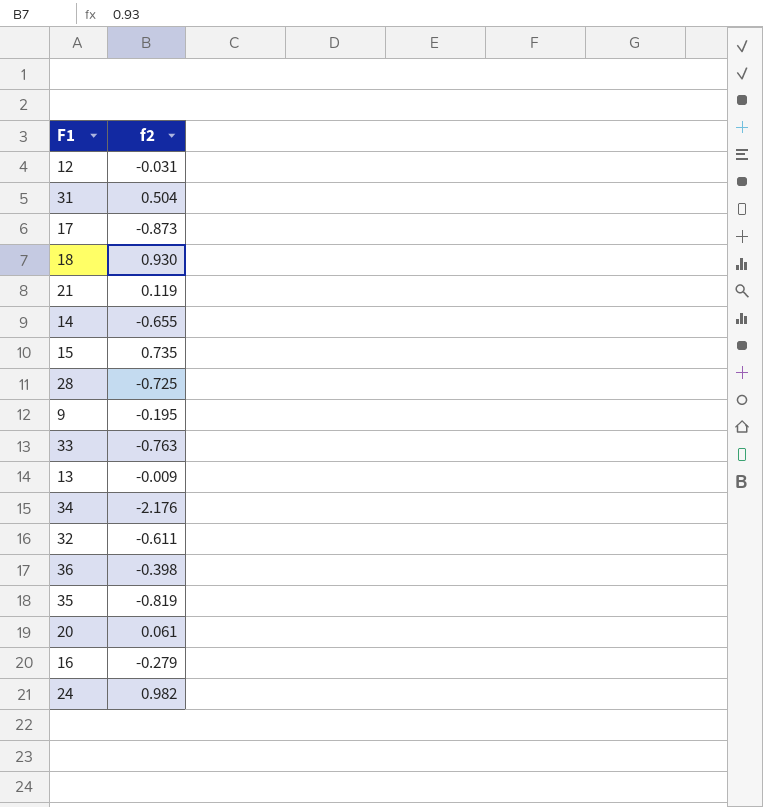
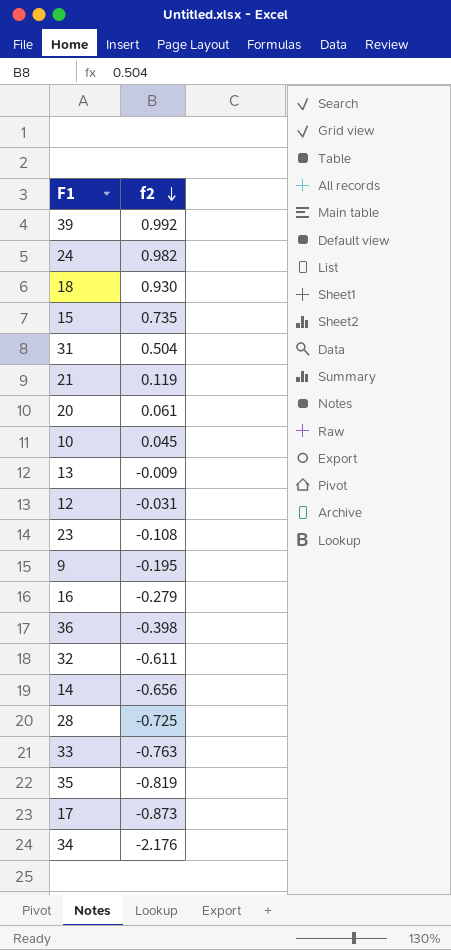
row order: none -> f2 descending
row 39: none -> 0.992
row 10: none -> 0.045
row 23: none -> -0.108
14 | f2: -0.655 -> -0.656

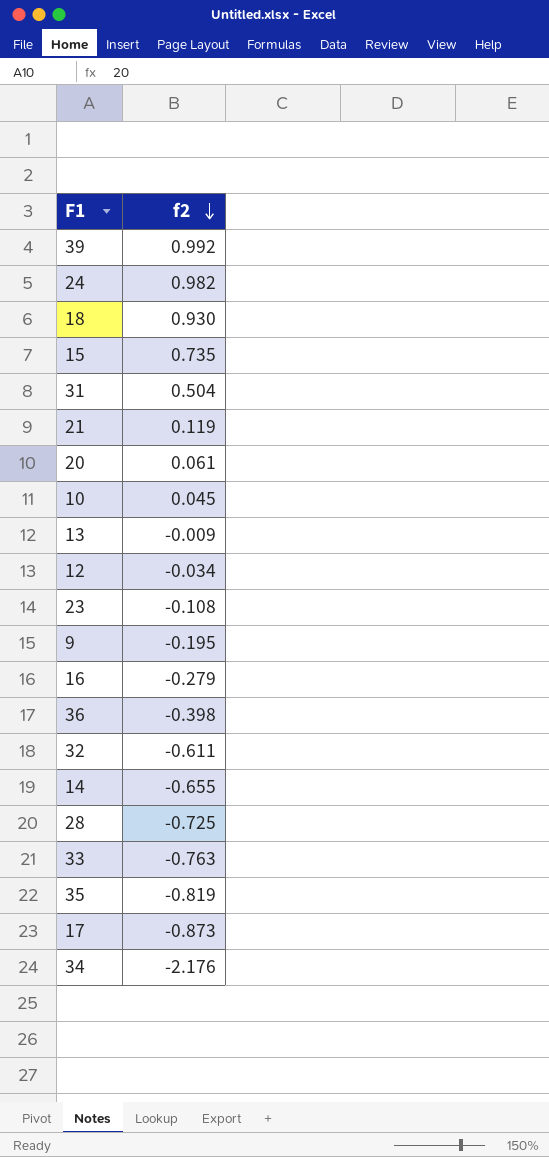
12 | f2: -0.031 -> -0.034
14 | f2: -0.656 -> -0.655

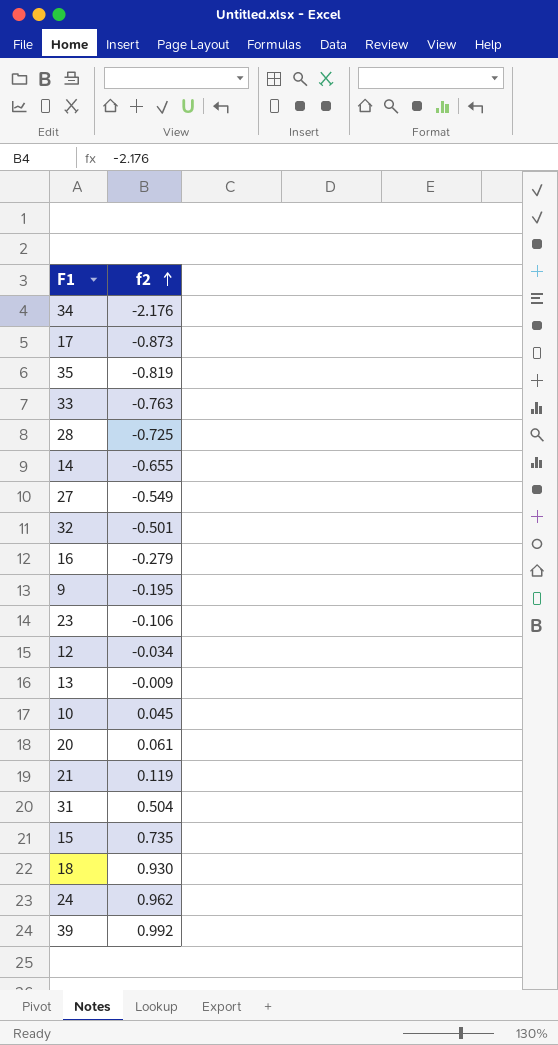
row order: f2 descending -> f2 ascending
row 36: -0.398 -> none
row 27: none -> -0.549
32 | f2: -0.611 -> -0.501
23 | f2: -0.108 -> -0.106
24 | f2: 0.982 -> 0.962

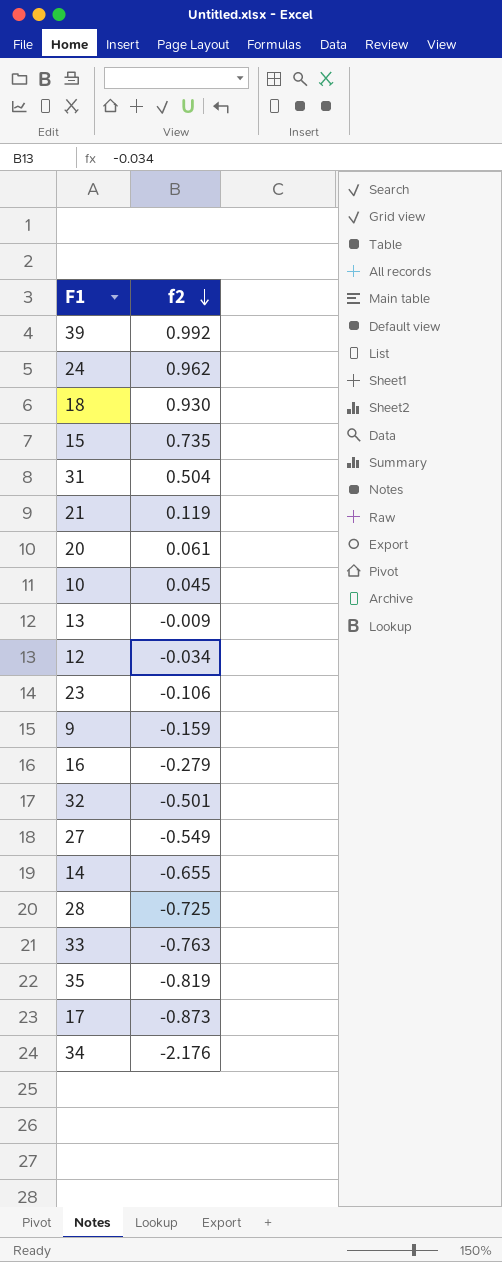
row order: f2 ascending -> f2 descending
9 | f2: -0.195 -> -0.159

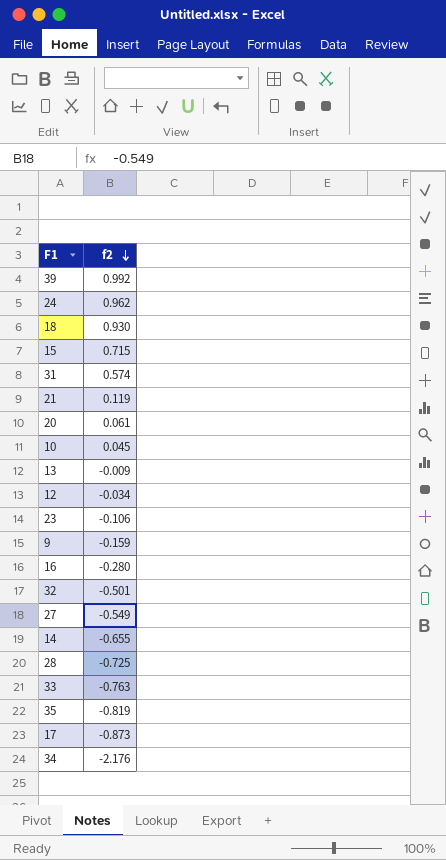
15 | f2: 0.735 -> 0.715
31 | f2: 0.504 -> 0.574
16 | f2: -0.279 -> -0.280

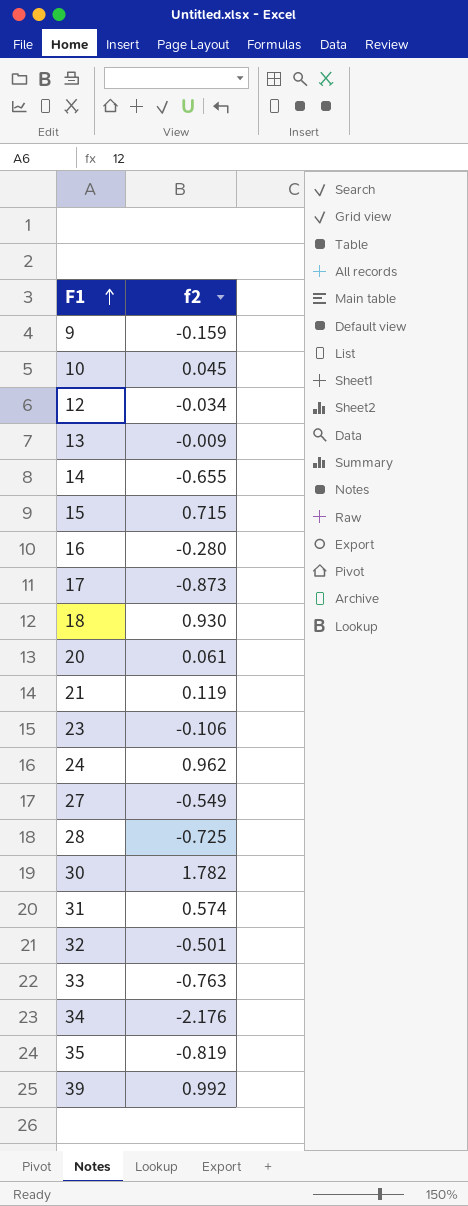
row order: f2 descending -> F1 ascending
row 30: none -> 1.782

